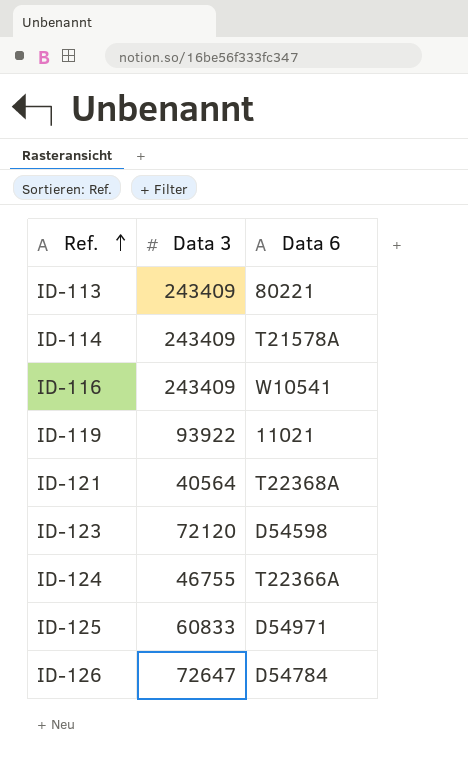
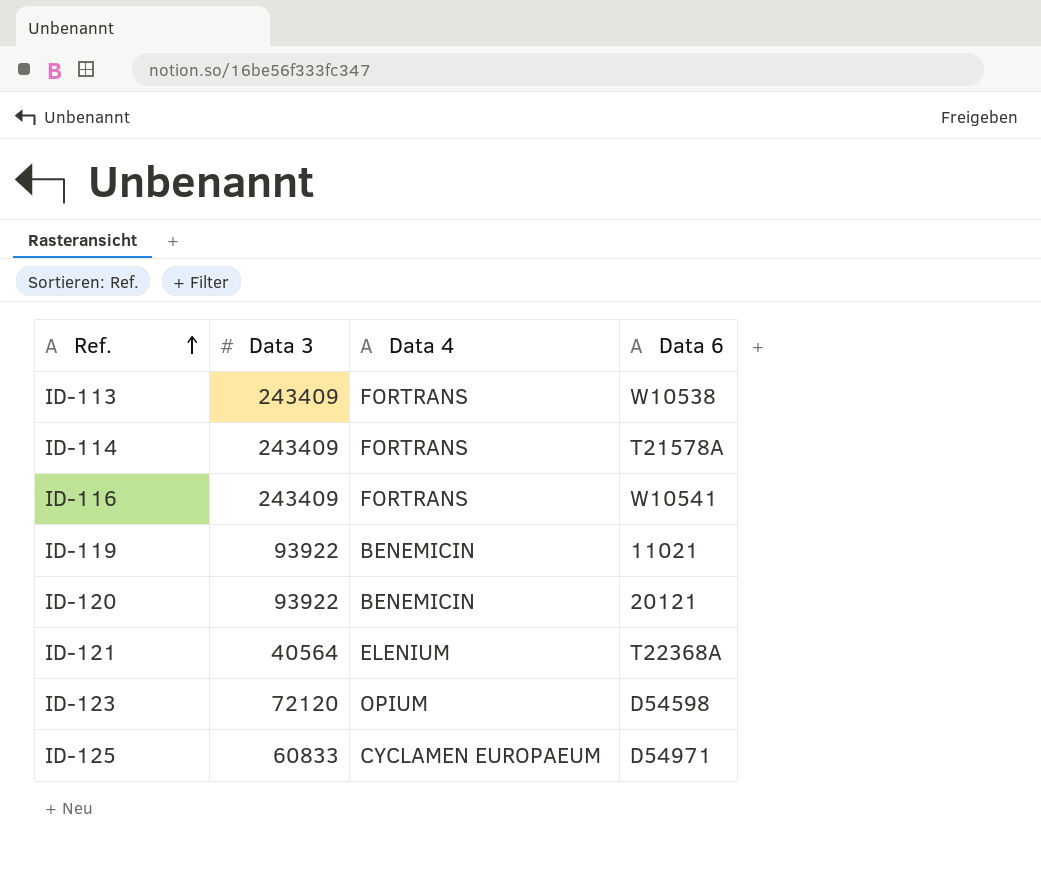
column Data 4 | position: none -> 3
row ID-124: 46755 | T22366A -> none
row ID-126: 72647 | D54784 -> none
ID-113 | Data 6: 80221 -> W10538
row ID-120: none -> 93922 | BENEMICIN | 20121

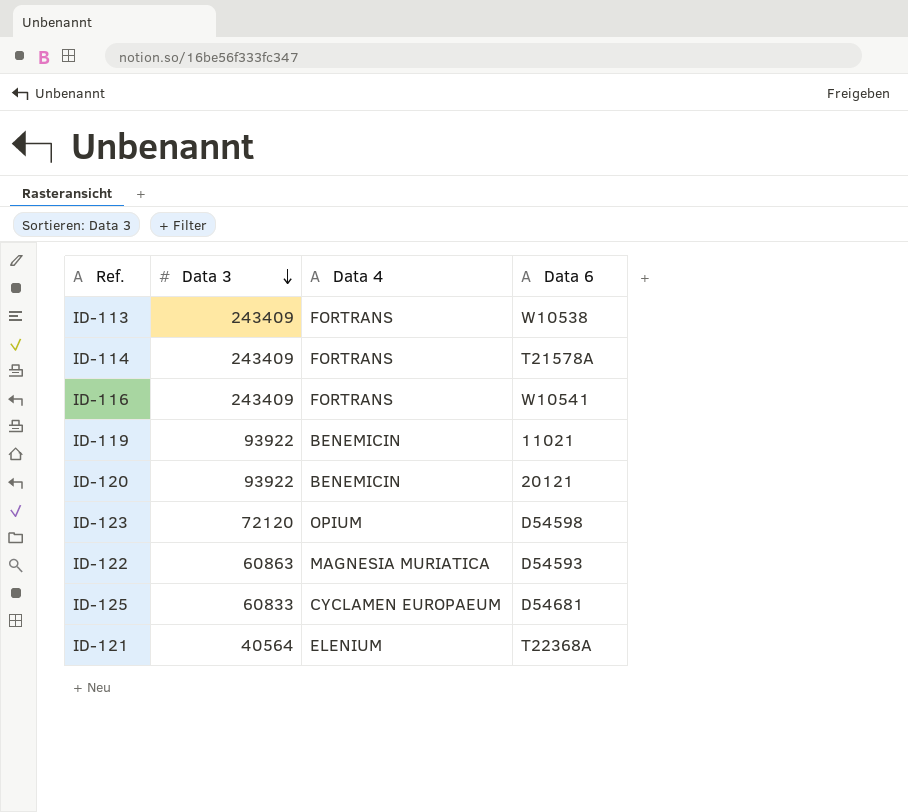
row order: Ref. ascending -> Data 3 descending
row ID-122: none -> 60863 | MAGNESIA MURIATICA | D54593
ID-125 | Data 6: D54971 -> D54681

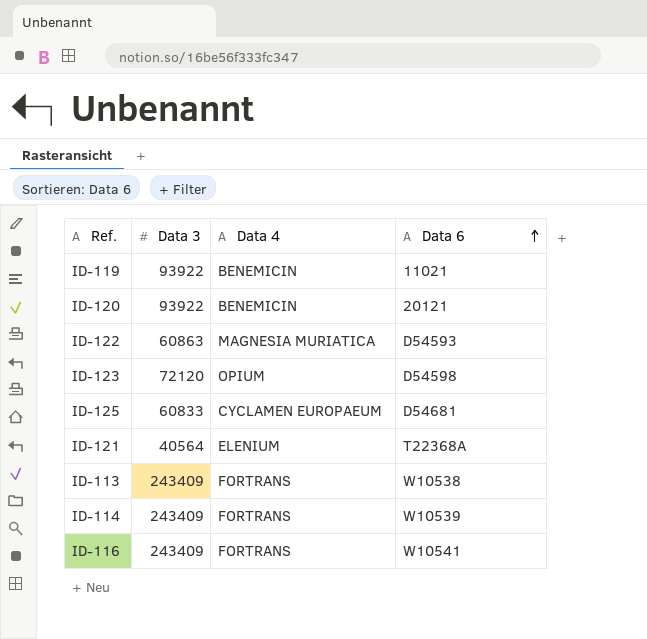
row order: Data 3 descending -> Data 6 ascending
ID-114 | Data 6: T21578A -> W10539

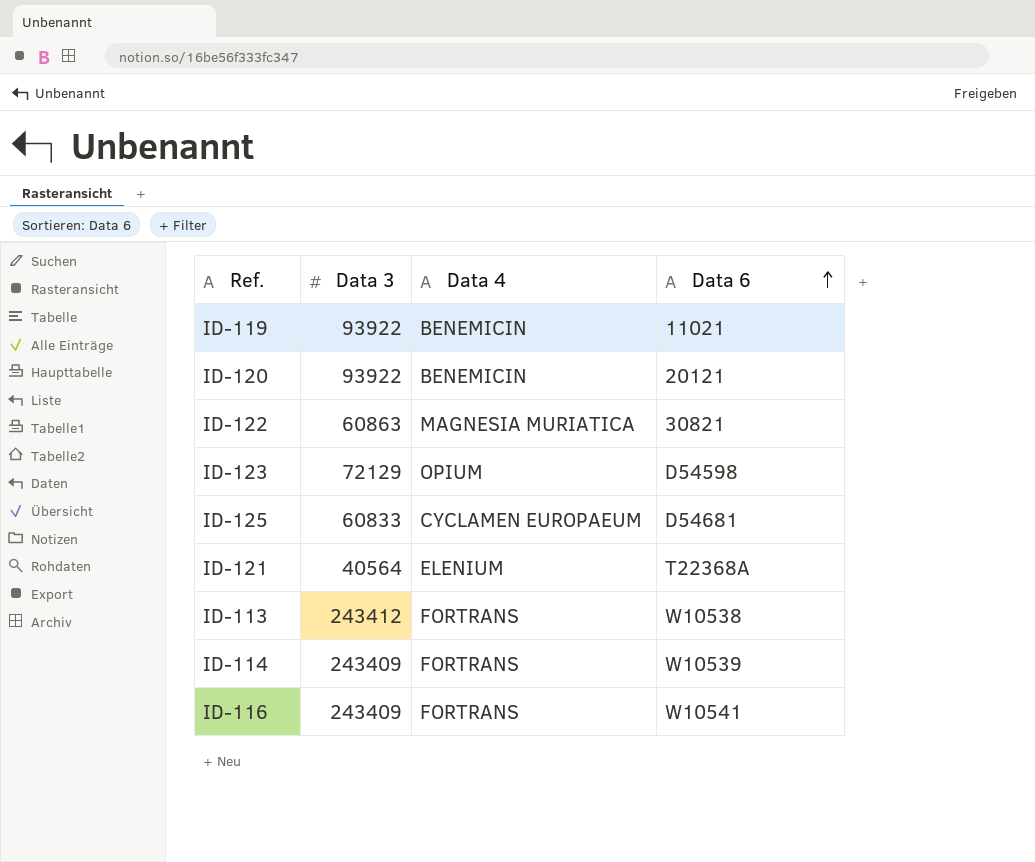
ID-122 | Data 6: D54593 -> 30821
ID-123 | Data 3: 72120 -> 72129
ID-113 | Data 3: 243409 -> 243412

